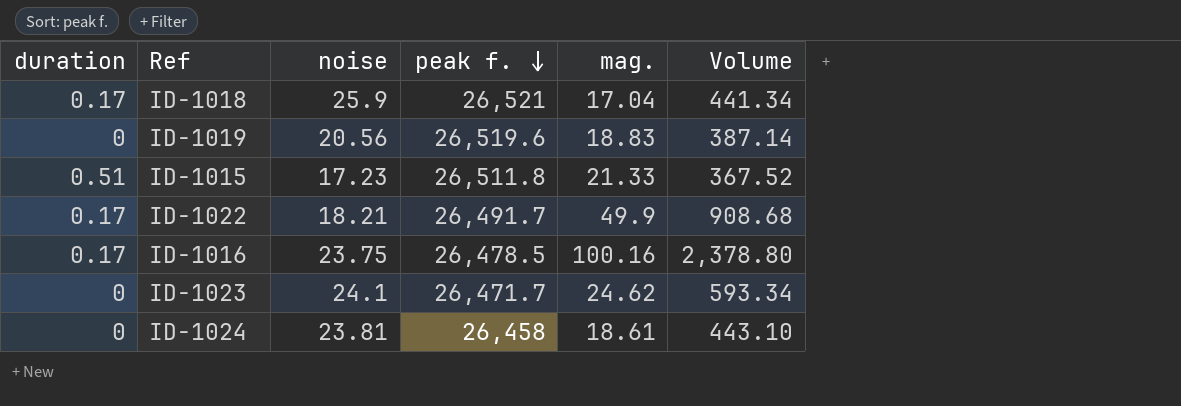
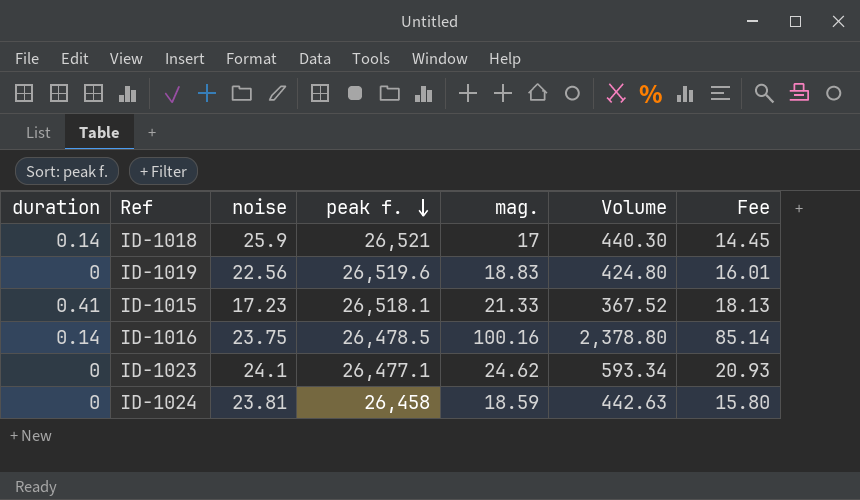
column Fee | formula: none -> [mag.] * 0.85
row ID-1022: 0.17 | 18.21 | 26,491.7 | 49.9 | 908.68 -> none
ID-1018 | duration: 0.17 -> 0.14
ID-1018 | mag.: 17.04 -> 17
ID-1018 | Volume: 441.34 -> 440.30
ID-1019 | noise: 20.56 -> 22.56
ID-1019 | Volume: 387.14 -> 424.80
ID-1015 | duration: 0.51 -> 0.41
ID-1015 | peak f.: 26,511.8 -> 26,518.1
ID-1016 | duration: 0.17 -> 0.14
ID-1023 | peak f.: 26,471.7 -> 26,477.1
ID-1024 | mag.: 18.61 -> 18.59
ID-1024 | Volume: 443.10 -> 442.63

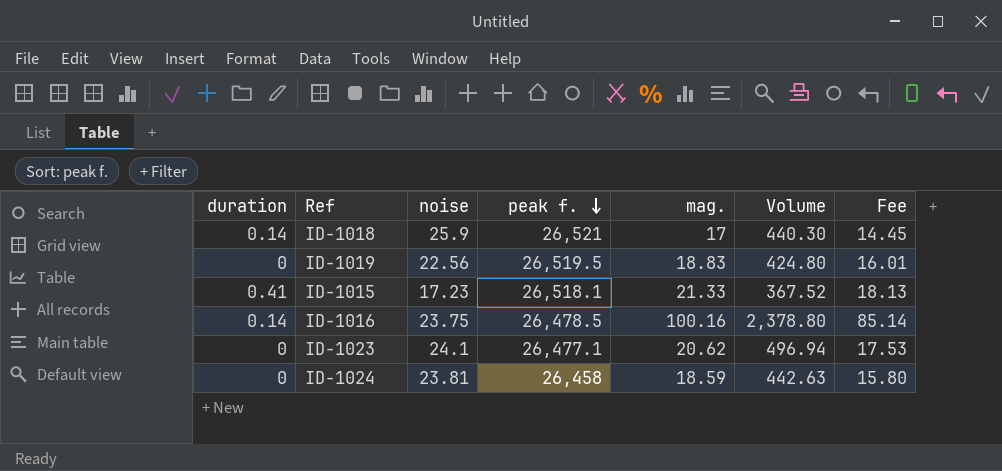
ID-1019 | peak f.: 26,519.6 -> 26,519.5
ID-1023 | mag.: 24.62 -> 20.62
ID-1023 | Volume: 593.34 -> 496.94
ID-1023 | Fee: 20.93 -> 17.53

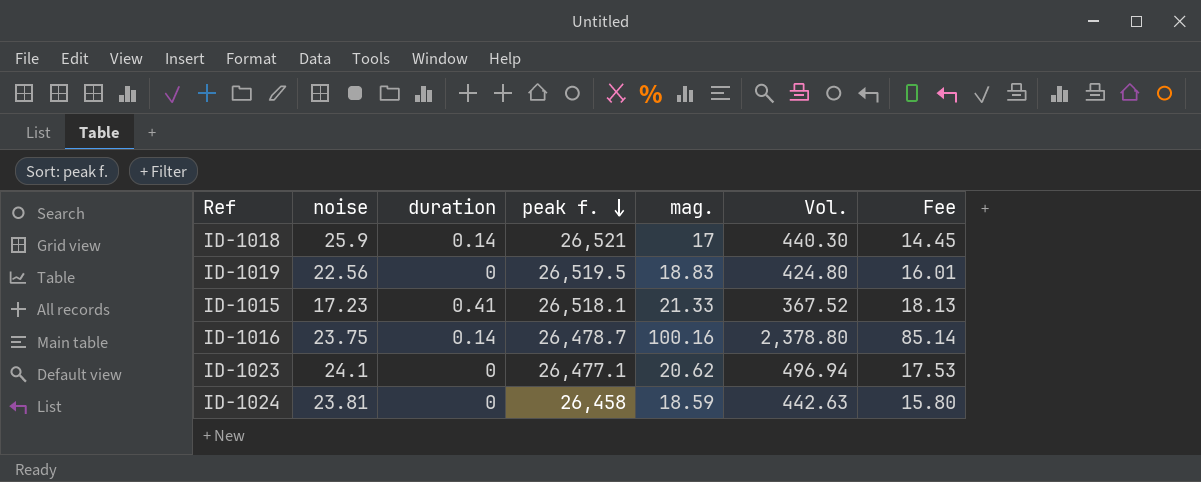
column duration | position: 1 -> 3
column name: Volume -> Vol.
ID-1016 | peak f.: 26,478.5 -> 26,478.7

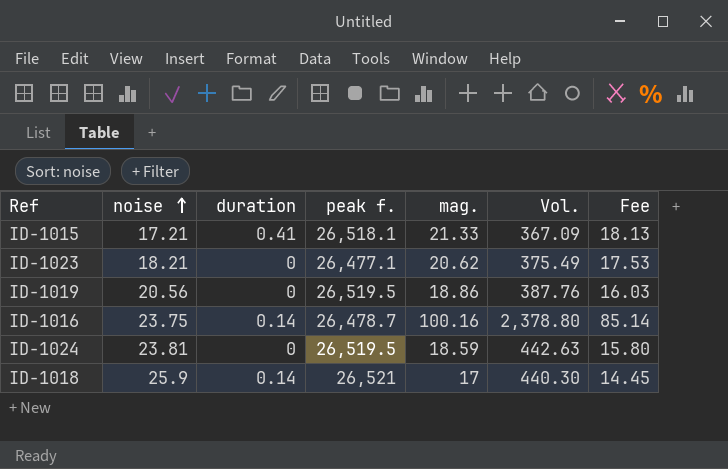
row order: peak f. descending -> noise ascending
ID-1015 | noise: 17.23 -> 17.21
ID-1015 | Vol.: 367.52 -> 367.09
ID-1023 | noise: 24.1 -> 18.21
ID-1023 | Vol.: 496.94 -> 375.49
ID-1019 | noise: 22.56 -> 20.56
ID-1019 | mag.: 18.83 -> 18.86
ID-1019 | Vol.: 424.80 -> 387.76
ID-1019 | Fee: 16.01 -> 16.03
ID-1024 | peak f.: 26,458 -> 26,519.5

